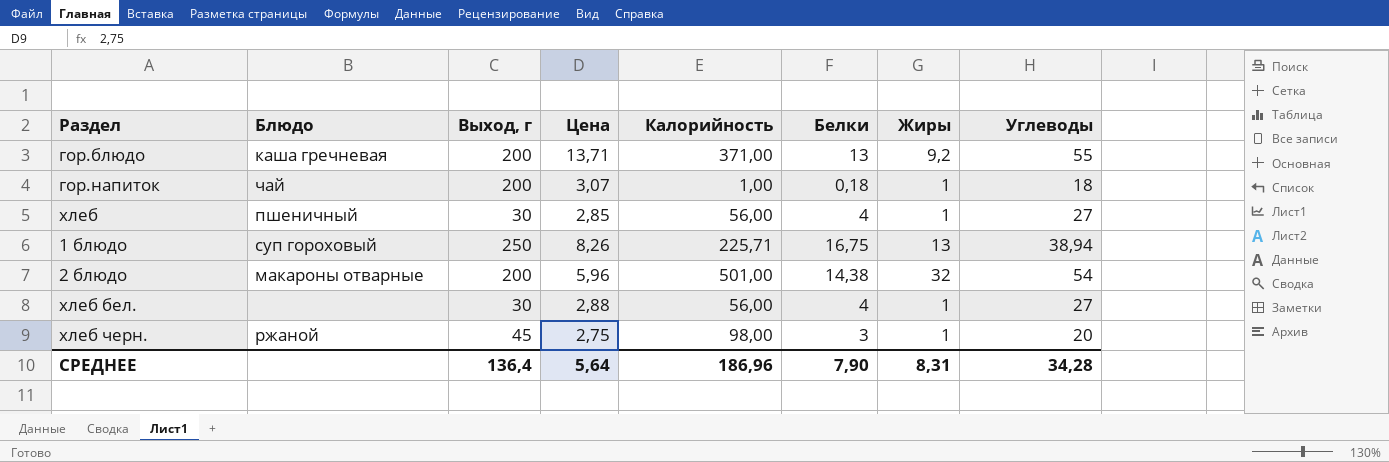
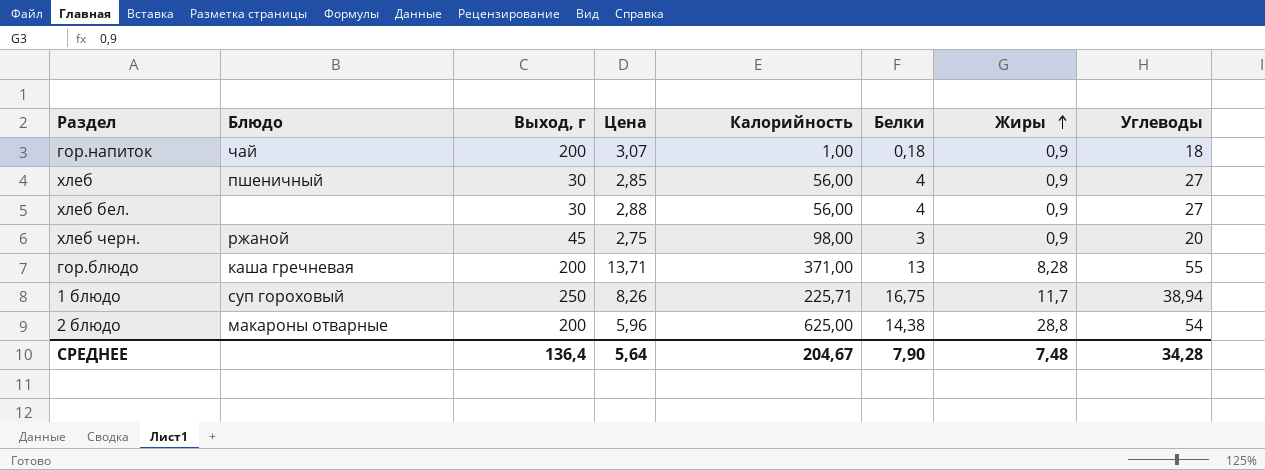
row order: none -> Жиры ascending
гор.напиток | Жиры: 1 -> 0,9
хлеб | Жиры: 1 -> 0,9
хлеб бел. | Жиры: 1 -> 0,9
хлеб черн. | Жиры: 1 -> 0,9
гор.блюдо | Жиры: 9,2 -> 8,28
1 блюдо | Жиры: 13 -> 11,7
2 блюдо | Калорийность: 501,00 -> 625,00
2 блюдо | Жиры: 32 -> 28,8
СРЕДНЕЕ | Калорийность: 186,96 -> 204,67
СРЕДНЕЕ | Жиры: 8,31 -> 7,48

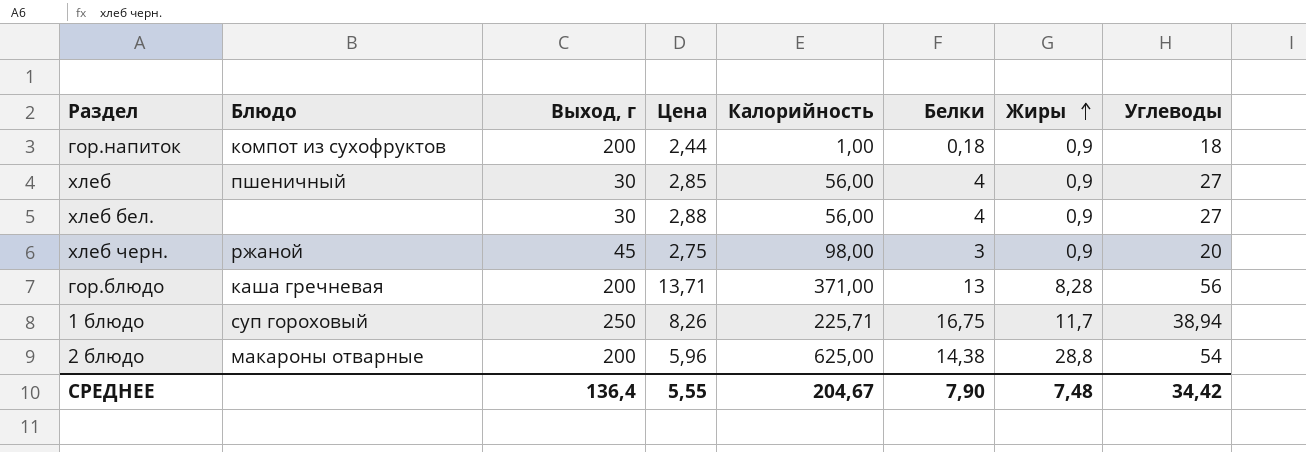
гор.напиток | Блюдо: чай -> компот из сухофруктов
гор.напиток | Цена: 3,07 -> 2,44
гор.блюдо | Углеводы: 55 -> 56
СРЕДНЕЕ | Цена: 5,64 -> 5,55
СРЕДНЕЕ | Углеводы: 34,28 -> 34,42

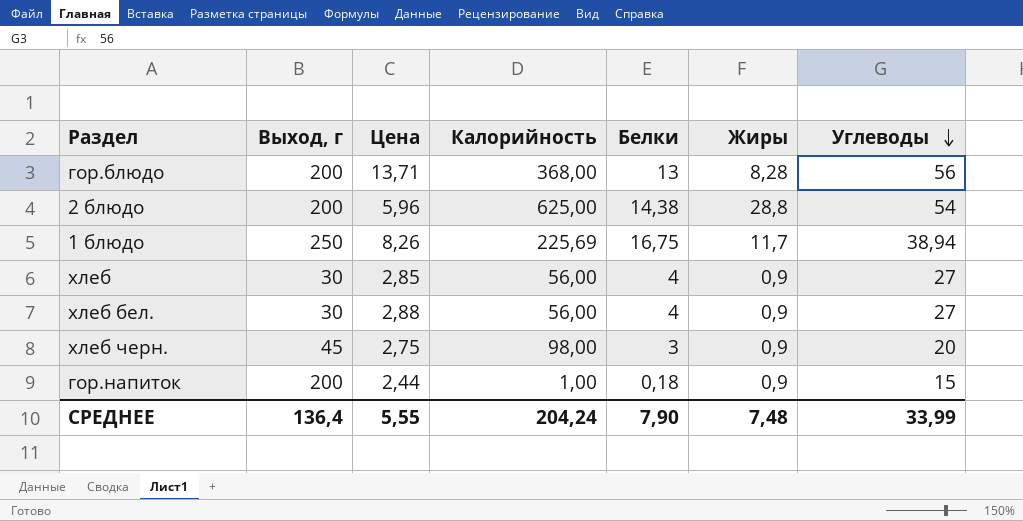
row order: Жиры ascending -> Углеводы descending
column Блюдо | position: 2 -> none
гор.блюдо | Калорийность: 371,00 -> 368,00
1 блюдо | Калорийность: 225,71 -> 225,69
гор.напиток | Углеводы: 18 -> 15
СРЕДНЕЕ | Калорийность: 204,67 -> 204,24
СРЕДНЕЕ | Углеводы: 34,42 -> 33,99

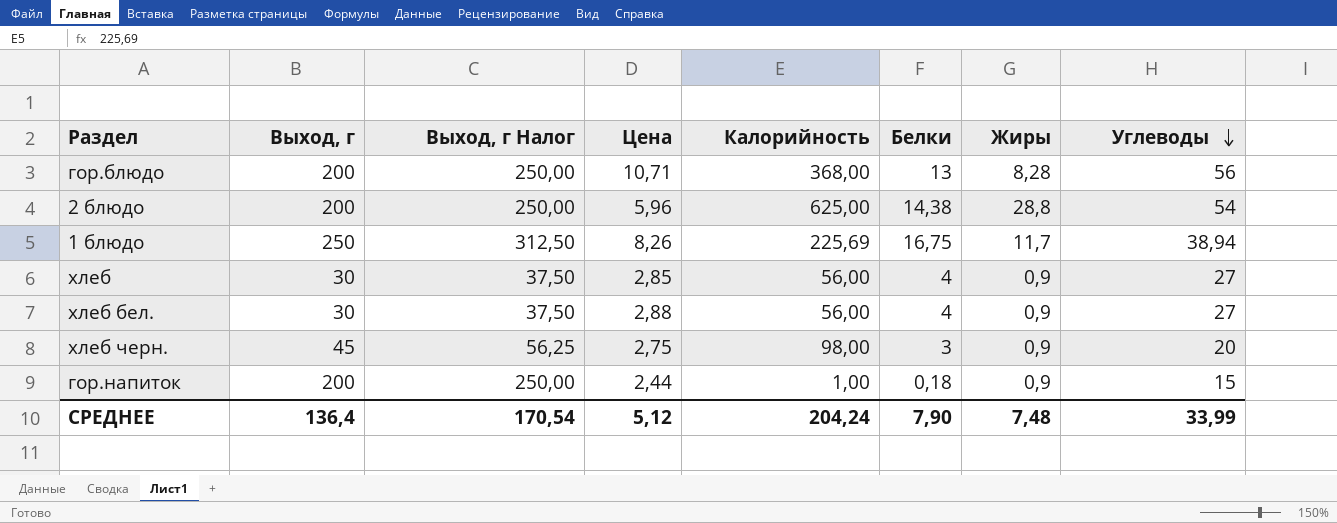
column Выход, г Налог | formula: none -> [Выход, г] * 1,25
гор.блюдо | Цена: 13,71 -> 10,71
СРЕДНЕЕ | Цена: 5,55 -> 5,12

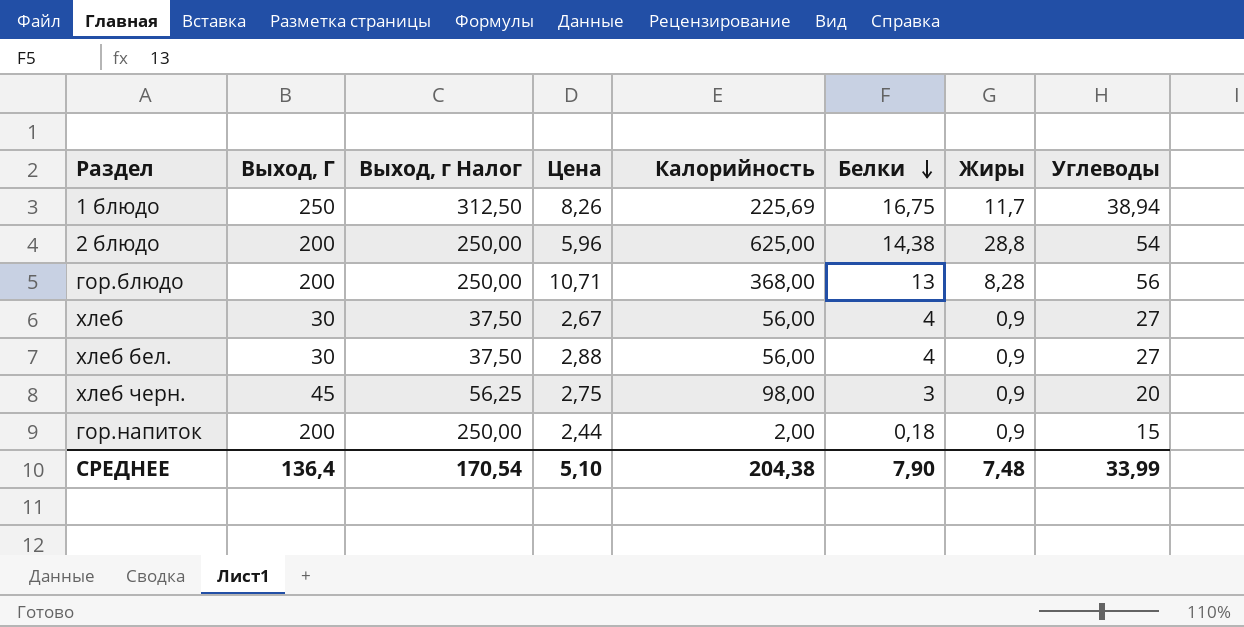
row order: Углеводы descending -> Белки descending
column name: Выход, г -> Выход, Г
хлеб | Цена: 2,85 -> 2,67
гор.напиток | Калорийность: 1,00 -> 2,00
СРЕДНЕЕ | Цена: 5,12 -> 5,10
СРЕДНЕЕ | Калорийность: 204,24 -> 204,38

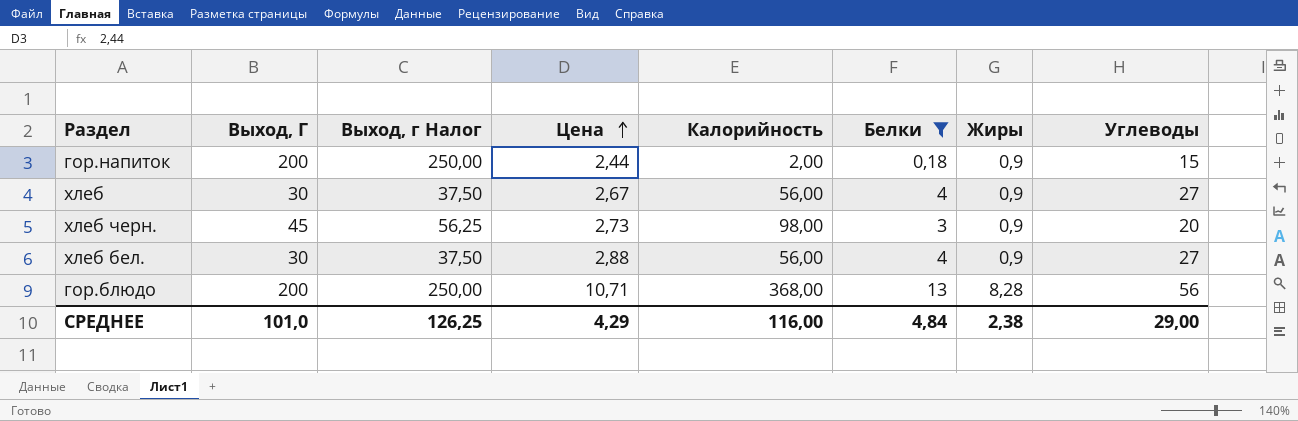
filter: none -> Белки <= 13
row order: Белки descending -> Цена ascending
хлеб черн. | Цена: 2,75 -> 2,73
СРЕДНЕЕ | Выход, Г: 136,4 -> 101,0
СРЕДНЕЕ | Выход, г Налог: 170,54 -> 126,25
СРЕДНЕЕ | Цена: 5,10 -> 4,29
СРЕДНЕЕ | Калорийность: 204,38 -> 116,00
СРЕДНЕЕ | Белки: 7,90 -> 4,84
СРЕДНЕЕ | Жиры: 7,48 -> 2,38
СРЕДНЕЕ | Углеводы: 33,99 -> 29,00

